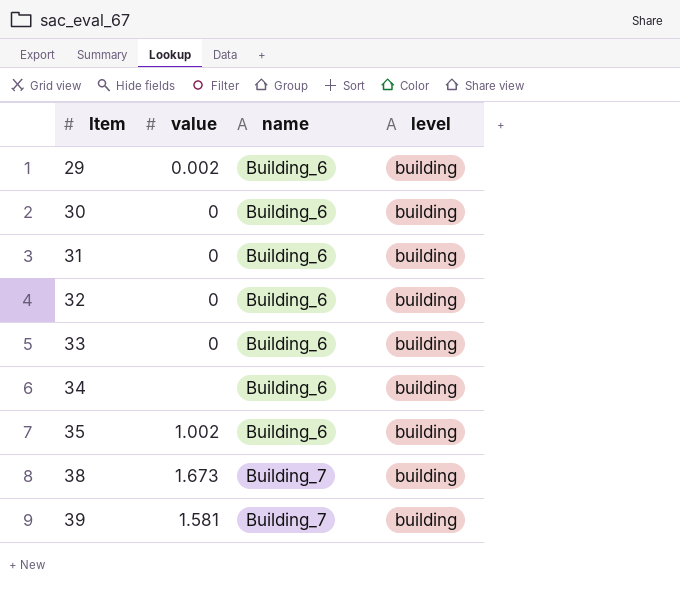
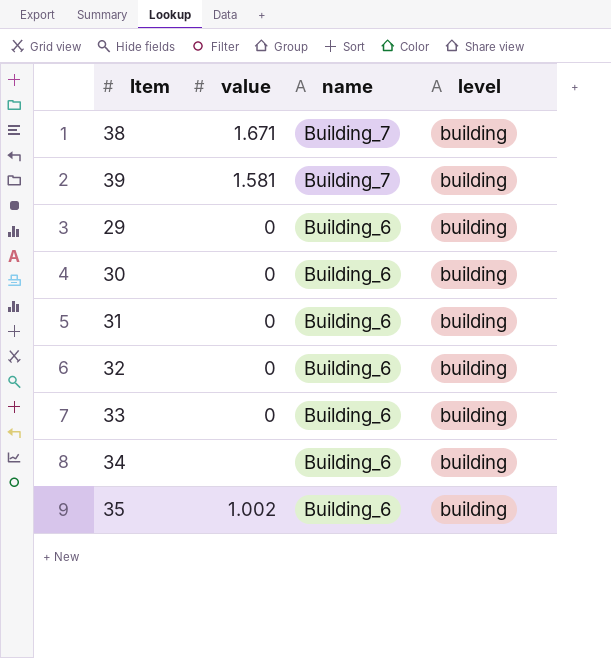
row order: Item ascending -> name descending
38 | value: 1.673 -> 1.671
29 | value: 0.002 -> 0

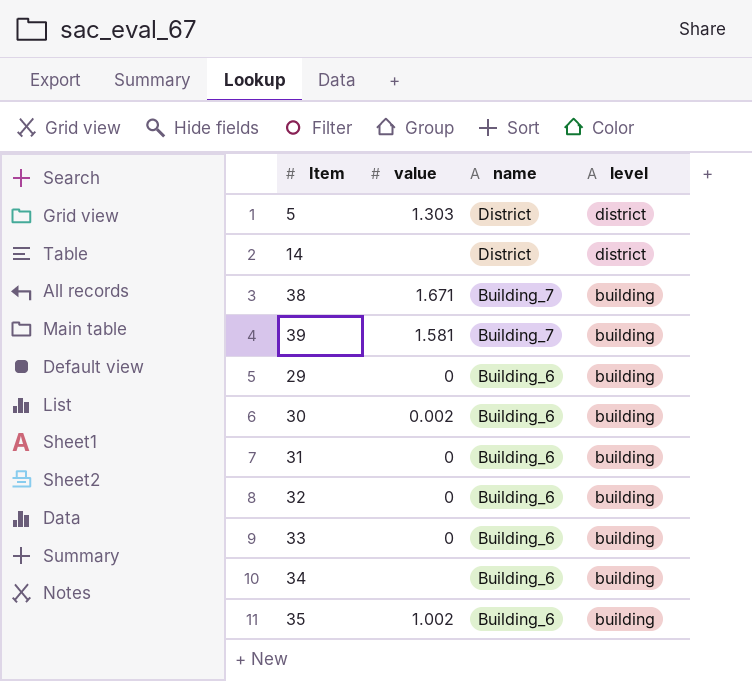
row 5: none -> 1.303 | District | district
row 14: none -> none | District | district
30 | value: 0 -> 0.002

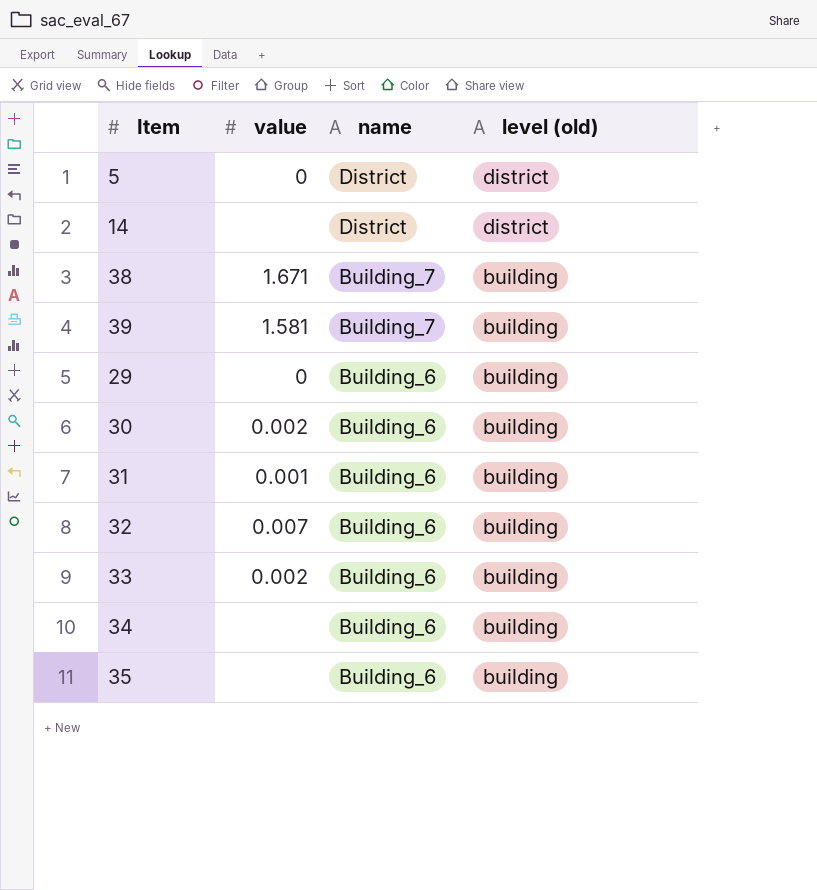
column name: level -> level (old)
5 | value: 1.303 -> 0
31 | value: 0 -> 0.001
32 | value: 0 -> 0.007
33 | value: 0 -> 0.002
35 | value: 1.002 -> none

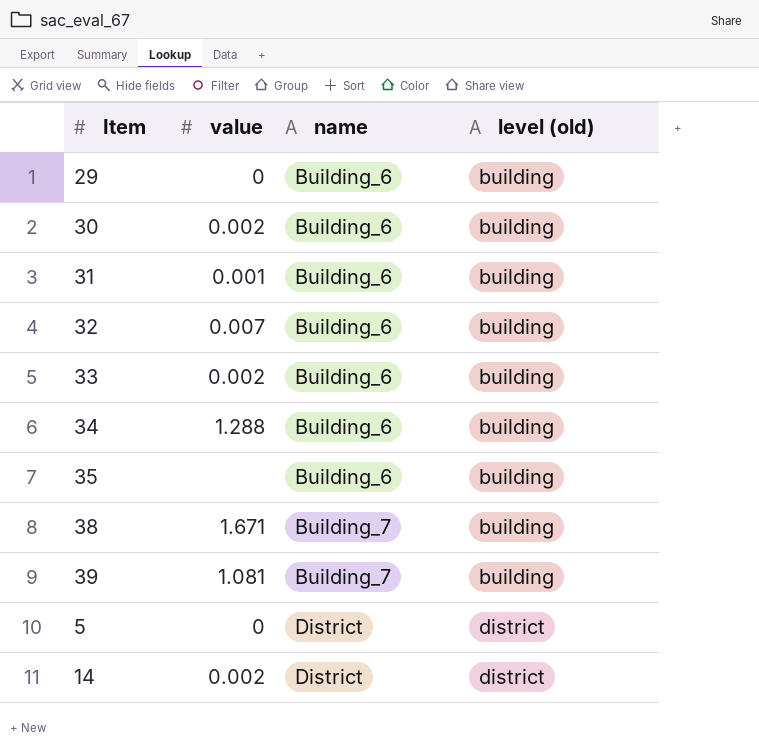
row order: name descending -> name ascending
34 | value: none -> 1.288
39 | value: 1.581 -> 1.081
14 | value: none -> 0.002

